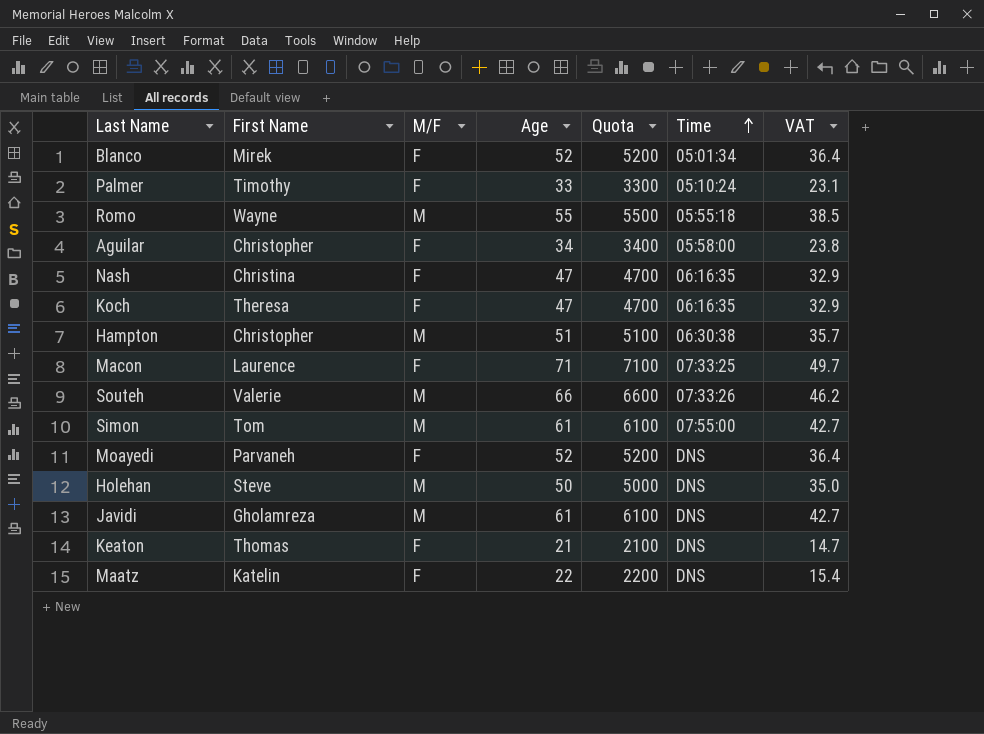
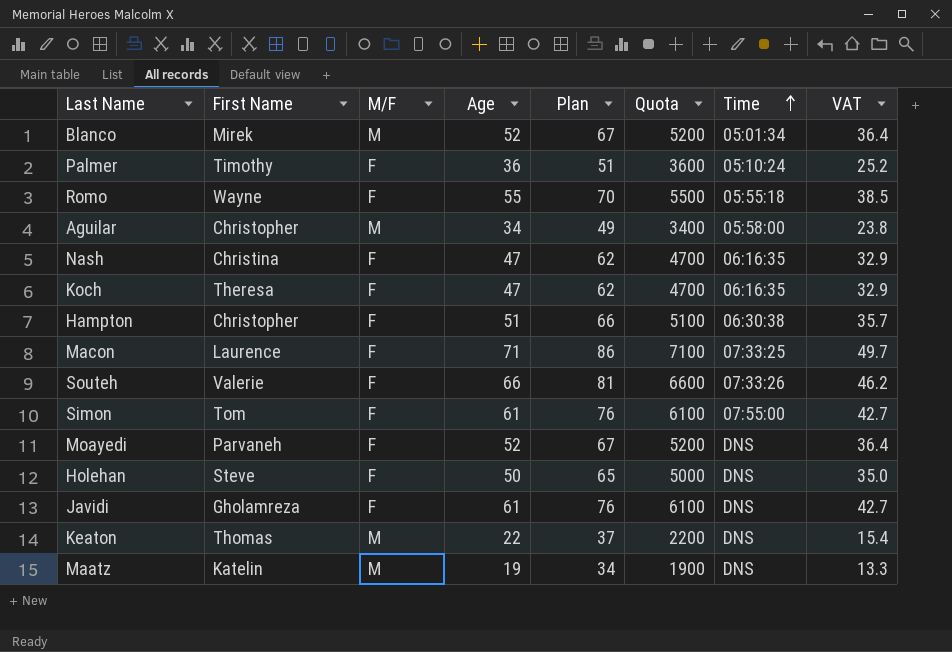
column Plan | formula: none -> [Age] + 15
Blanco | M/F: F -> M
Palmer | Age: 33 -> 36
Palmer | Quota: 3300 -> 3600
Palmer | VAT: 23.1 -> 25.2
Romo | M/F: M -> F
Aguilar | M/F: F -> M
Hampton | M/F: M -> F
Souteh | M/F: M -> F
Simon | M/F: M -> F
Holehan | M/F: M -> F
Javidi | M/F: M -> F
Keaton | M/F: F -> M
Keaton | Age: 21 -> 22
Keaton | Quota: 2100 -> 2200
Keaton | VAT: 14.7 -> 15.4
Maatz | M/F: F -> M
Maatz | Age: 22 -> 19
Maatz | Quota: 2200 -> 1900
Maatz | VAT: 15.4 -> 13.3

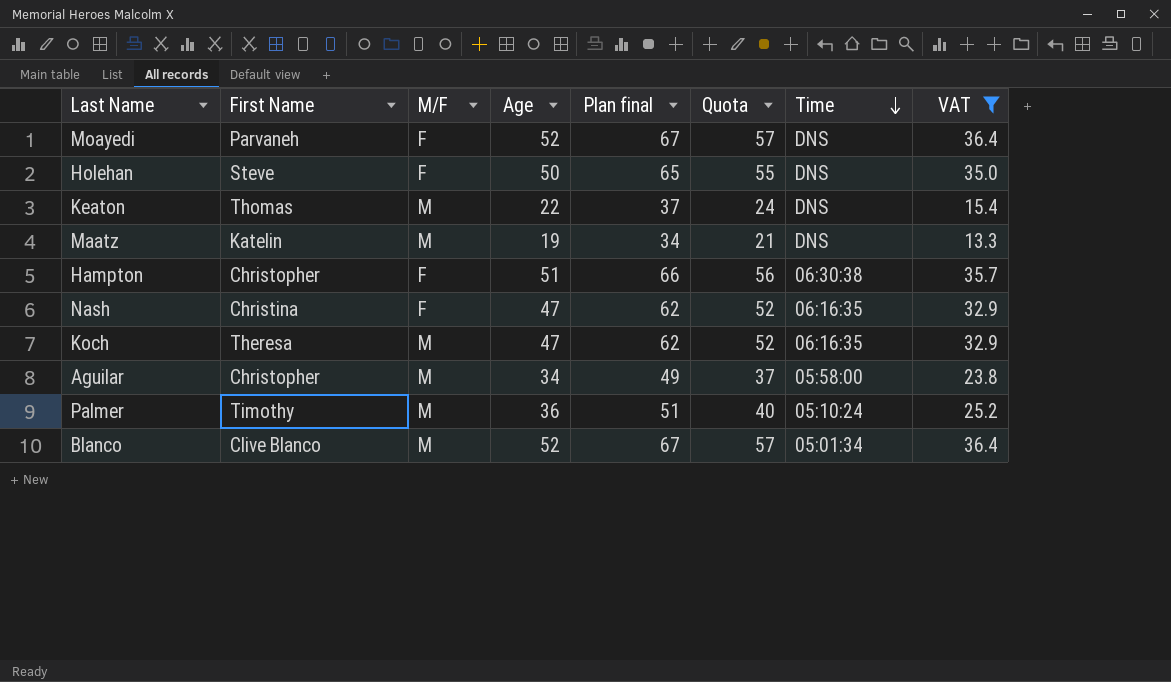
filter: none -> VAT <= 36.4
row order: Time ascending -> Time descending
column name: Plan -> Plan final
column Quota | formula: [Age] * 100 -> [Age] * 1.1
Koch | M/F: F -> M
Palmer | M/F: F -> M
Blanco | First Name: Mirek -> Clive Blanco

